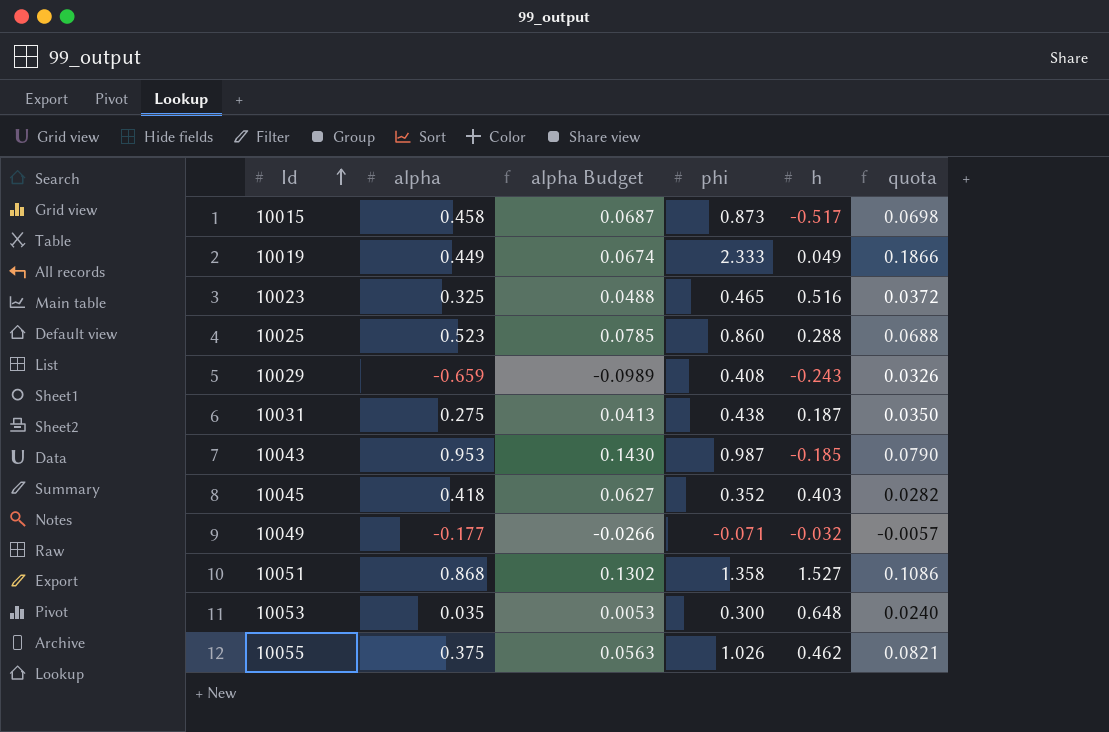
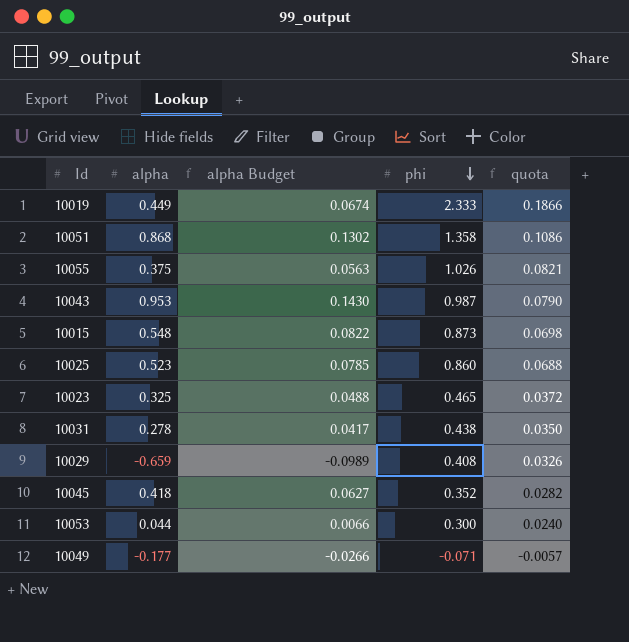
row order: Id ascending -> phi descending
column h | position: 5 -> none
10015 | alpha: 0.458 -> 0.548
10015 | alpha Budget: 0.0687 -> 0.0822
10031 | alpha: 0.275 -> 0.278
10031 | alpha Budget: 0.0413 -> 0.0417
10053 | alpha: 0.035 -> 0.044
10053 | alpha Budget: 0.0053 -> 0.0066

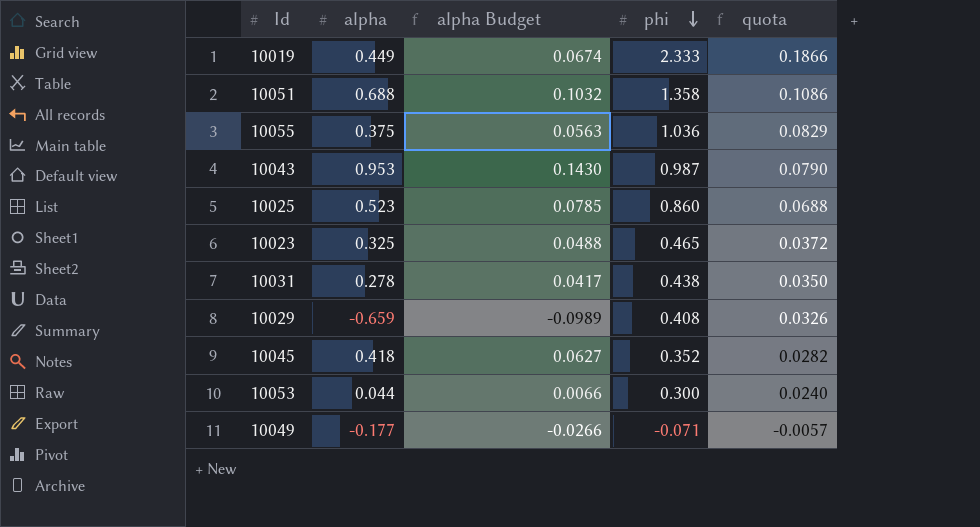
row 10015: 0.548 | 0.0822 | 0.873 | 0.0698 -> none
10051 | alpha: 0.868 -> 0.688
10051 | alpha Budget: 0.1302 -> 0.1032
10055 | phi: 1.026 -> 1.036
10055 | quota: 0.0821 -> 0.0829

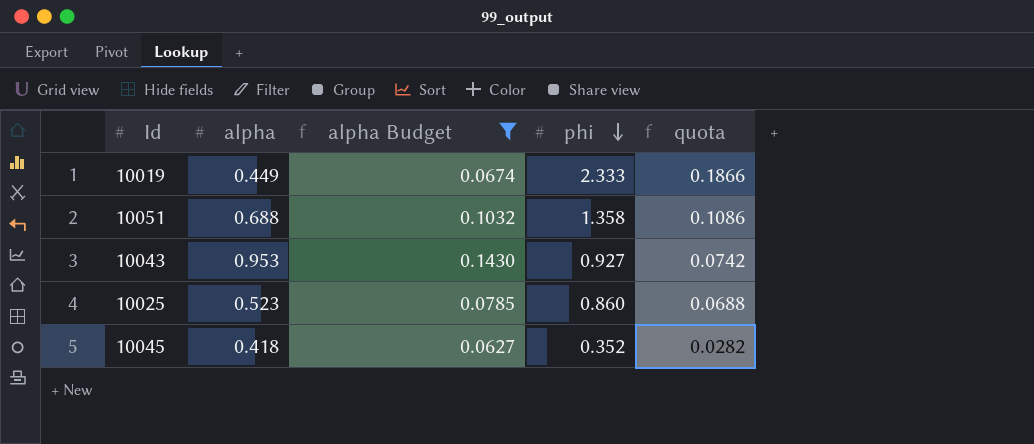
filter: none -> alpha Budget >= 0.0627
10043 | phi: 0.987 -> 0.927
10043 | quota: 0.0790 -> 0.0742

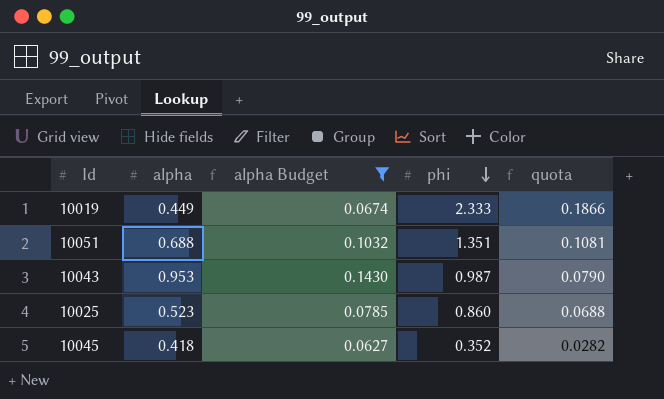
10051 | phi: 1.358 -> 1.351
10051 | quota: 0.1086 -> 0.1081
10043 | phi: 0.927 -> 0.987
10043 | quota: 0.0742 -> 0.0790

